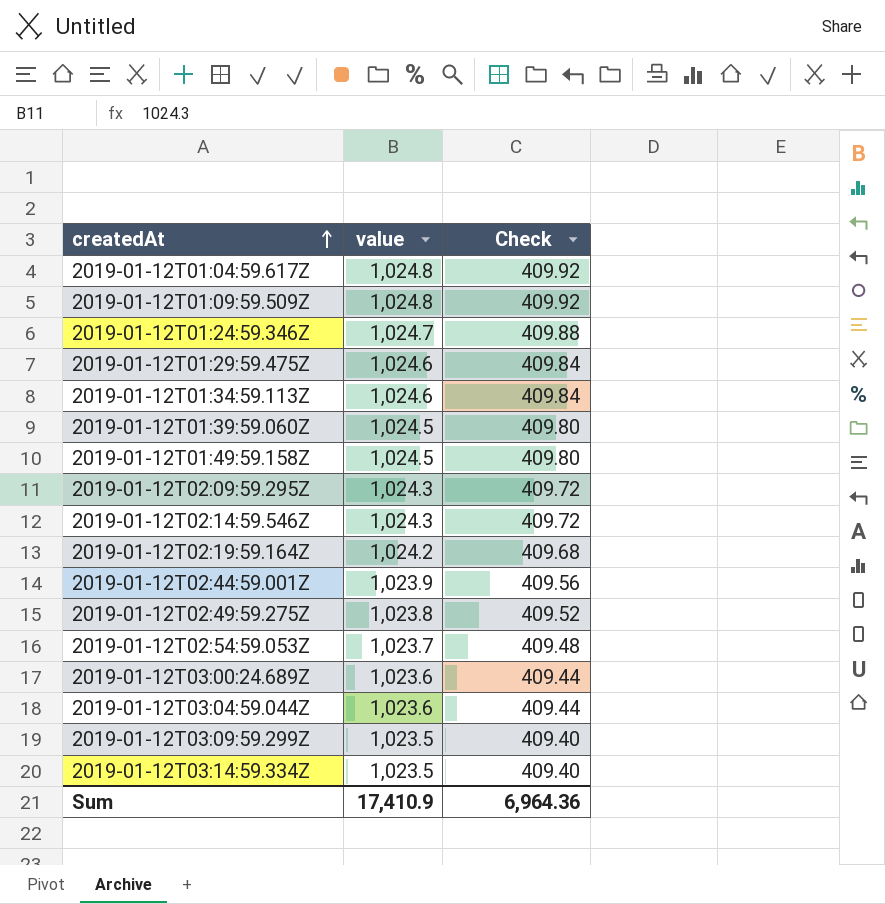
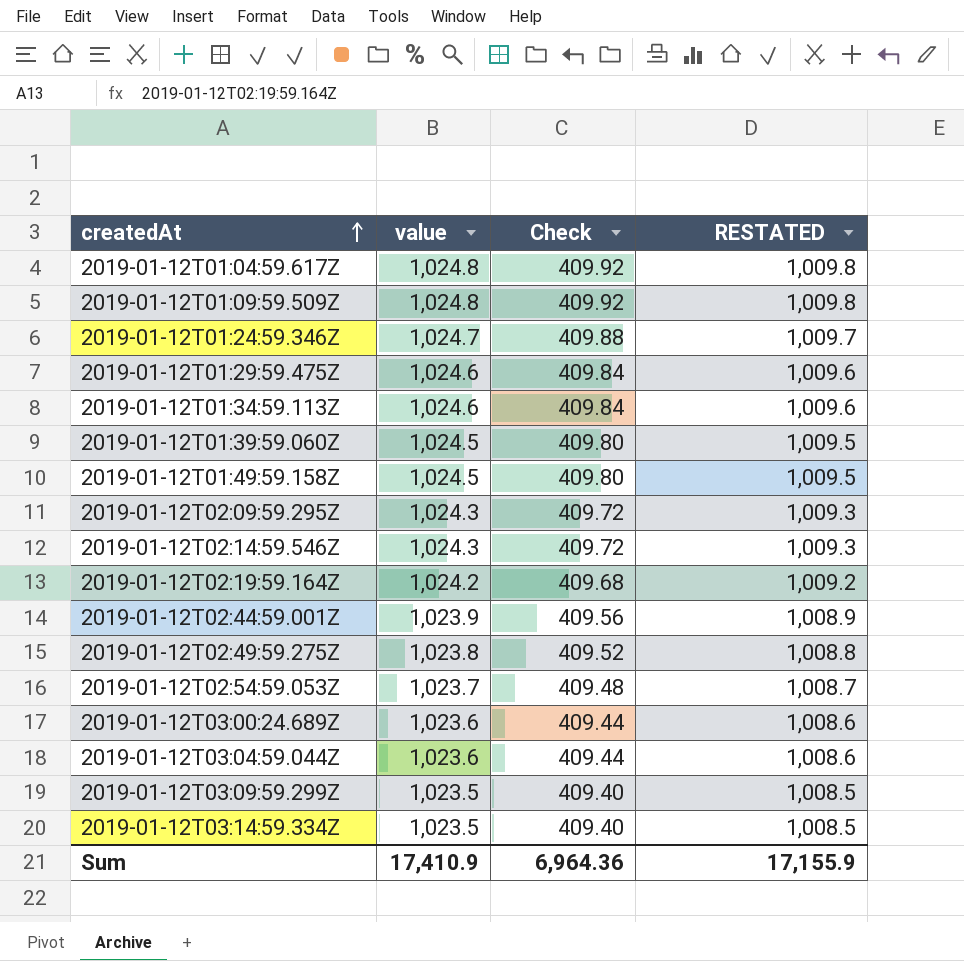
column RESTATED | formula: none -> [value] - 15

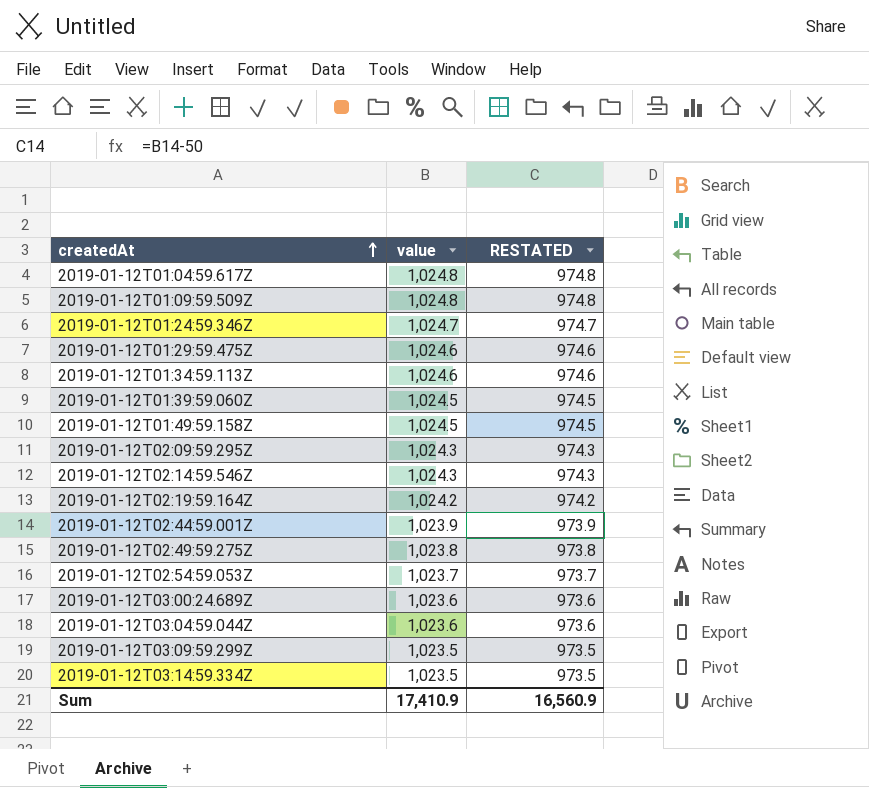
column Check | formula: [value] * 0.4 -> none
column RESTATED | formula: [value] - 15 -> [value] - 50
Sum | RESTATED: 17,155.9 -> 16,560.9

